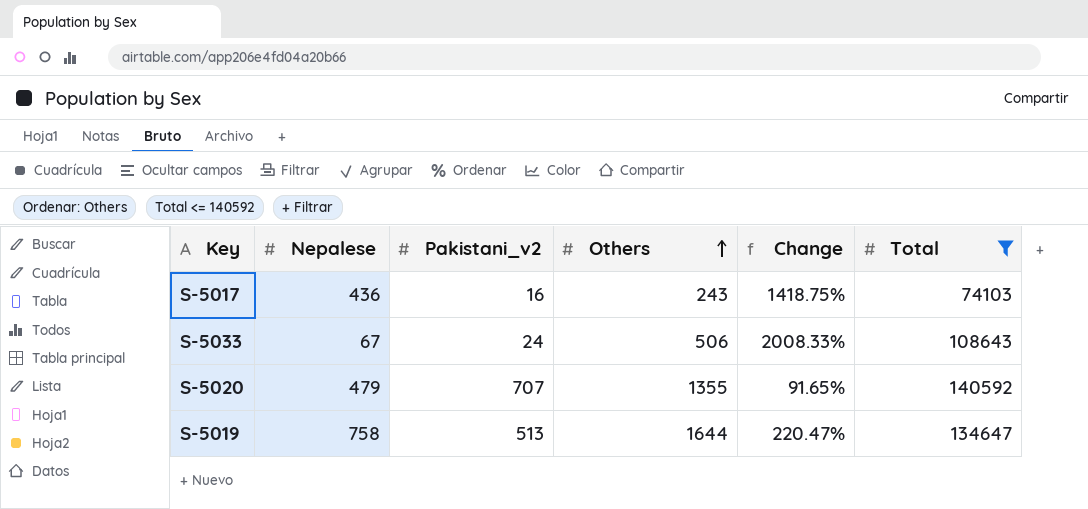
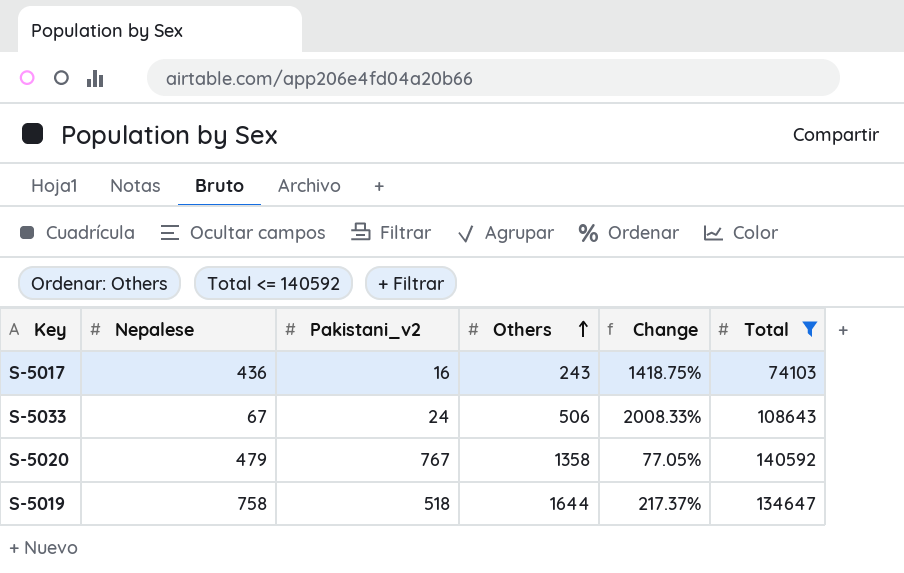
S-5020 | Pakistani_v2: 707 -> 767
S-5020 | Others: 1355 -> 1358
S-5020 | Change: 91.65% -> 77.05%
S-5019 | Pakistani_v2: 513 -> 518
S-5019 | Change: 220.47% -> 217.37%

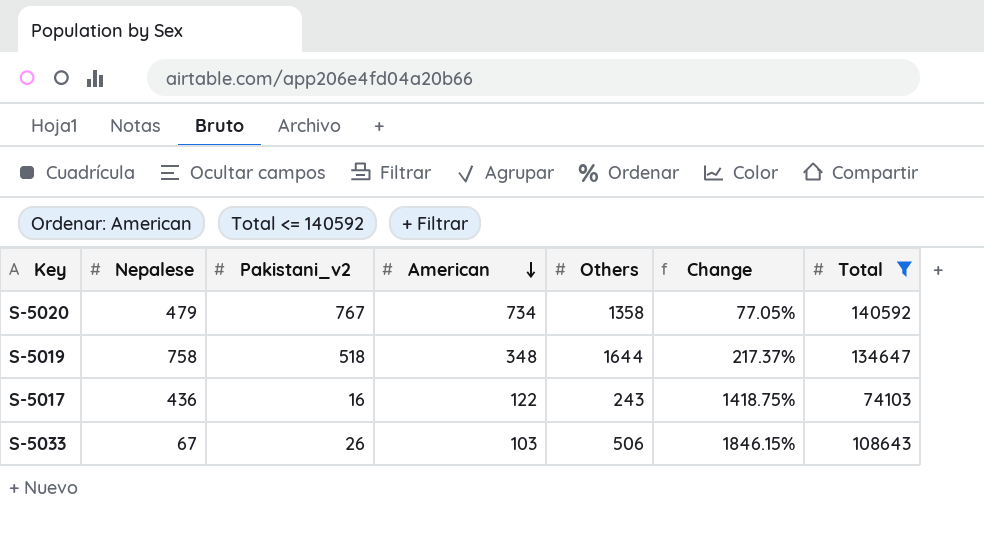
row order: Others ascending -> American descending
column American | position: none -> 4
S-5033 | Pakistani_v2: 24 -> 26
S-5033 | Change: 2008.33% -> 1846.15%

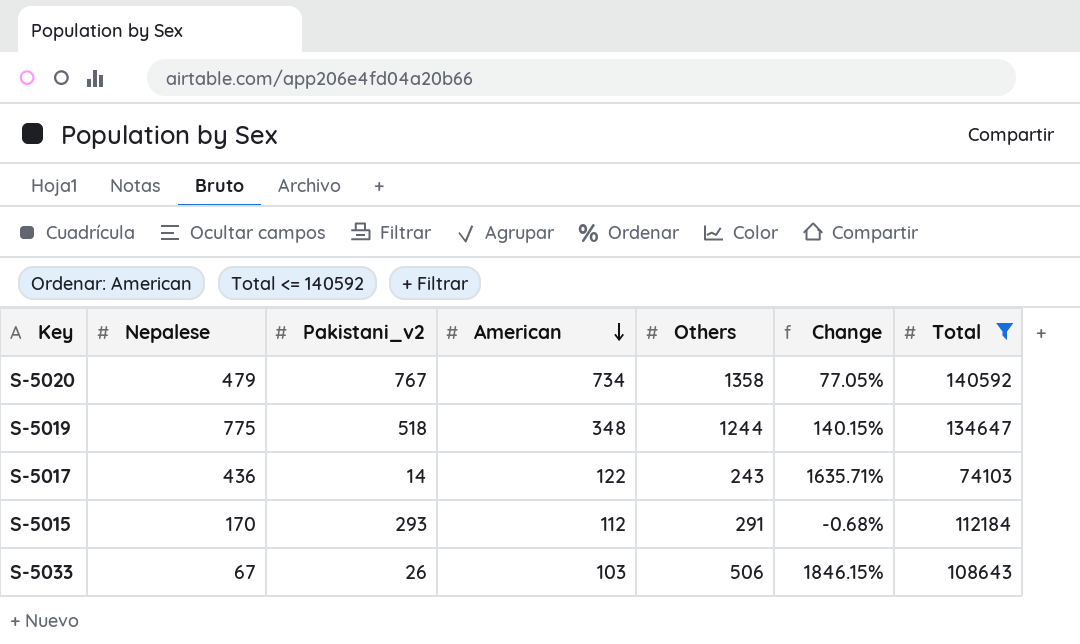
S-5019 | Nepalese: 758 -> 775
S-5019 | Others: 1644 -> 1244
S-5019 | Change: 217.37% -> 140.15%
S-5017 | Pakistani_v2: 16 -> 14
S-5017 | Change: 1418.75% -> 1635.71%
row S-5015: none -> 170 | 293 | 112 | 291 | -0.68% | 112184

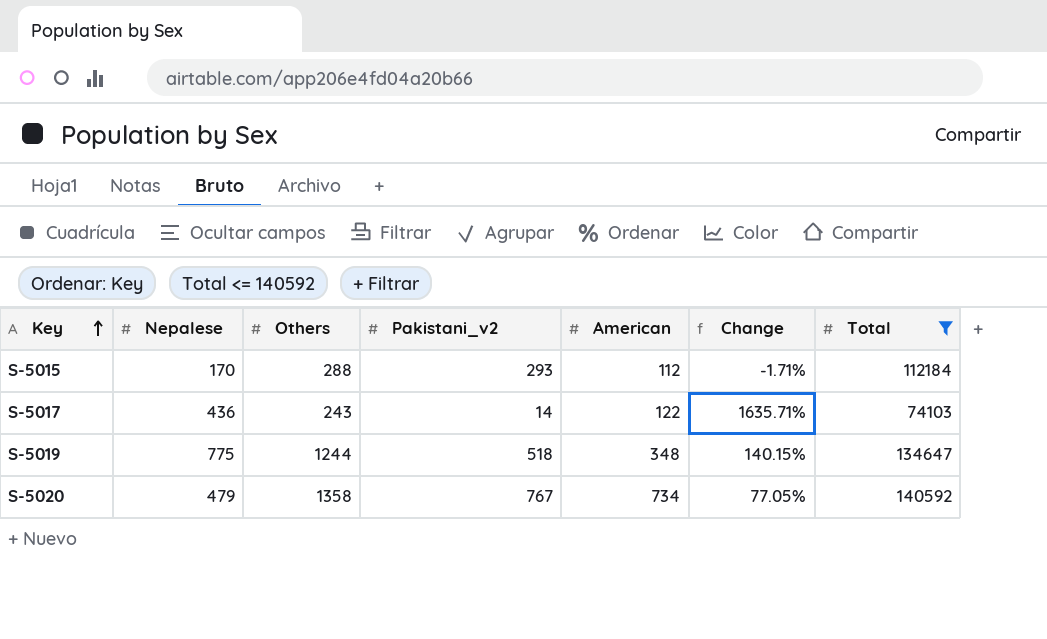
row order: American descending -> Key ascending
column Others | position: 5 -> 3
row S-5033: 67 | 26 | 103 | 506 | 1846.15% | 108643 -> none
S-5015 | Others: 291 -> 288
S-5015 | Change: -0.68% -> -1.71%

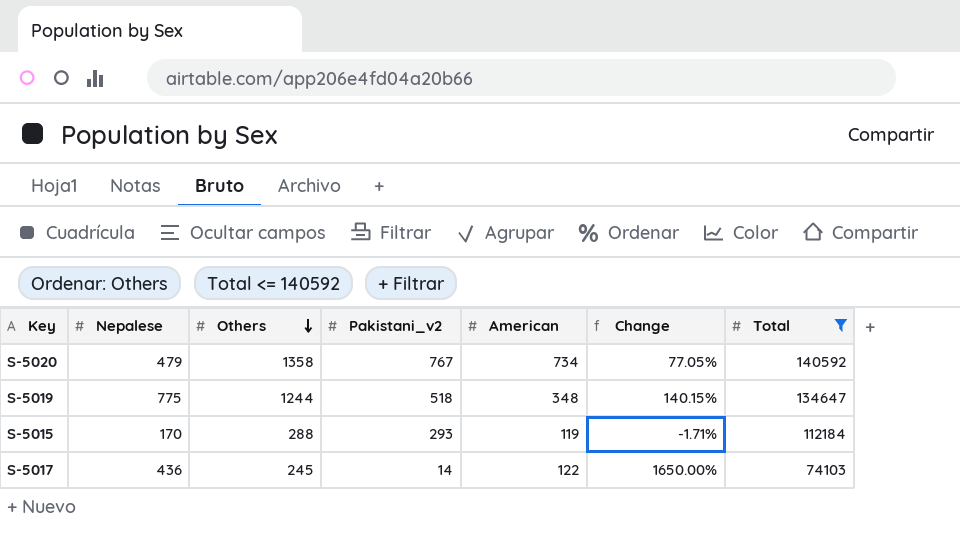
row order: Key ascending -> Others descending
S-5015 | American: 112 -> 119
S-5017 | Others: 243 -> 245
S-5017 | Change: 1635.71% -> 1650.00%

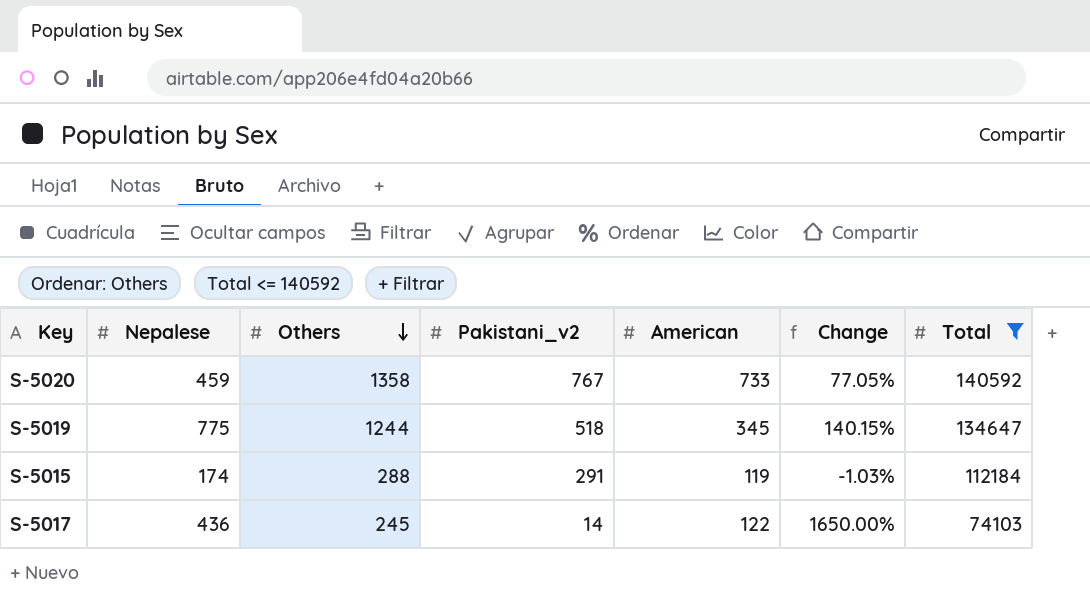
S-5020 | Nepalese: 479 -> 459
S-5020 | American: 734 -> 733
S-5019 | American: 348 -> 345
S-5015 | Nepalese: 170 -> 174
S-5015 | Pakistani_v2: 293 -> 291
S-5015 | Change: -1.71% -> -1.03%

